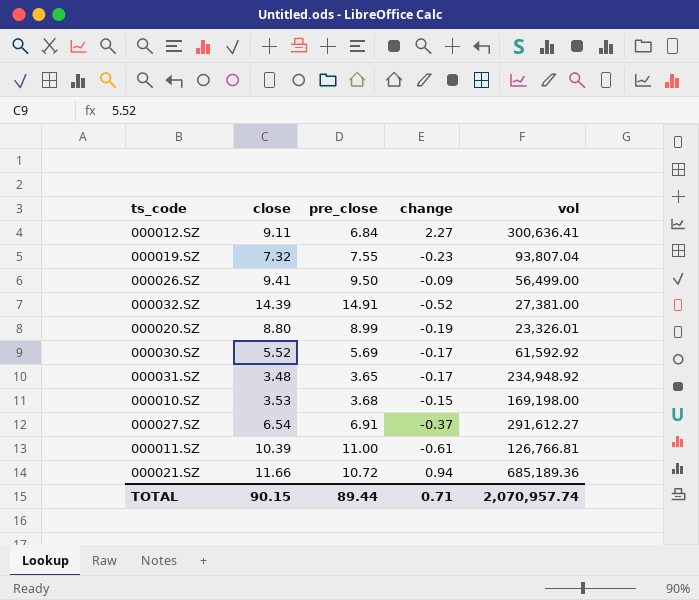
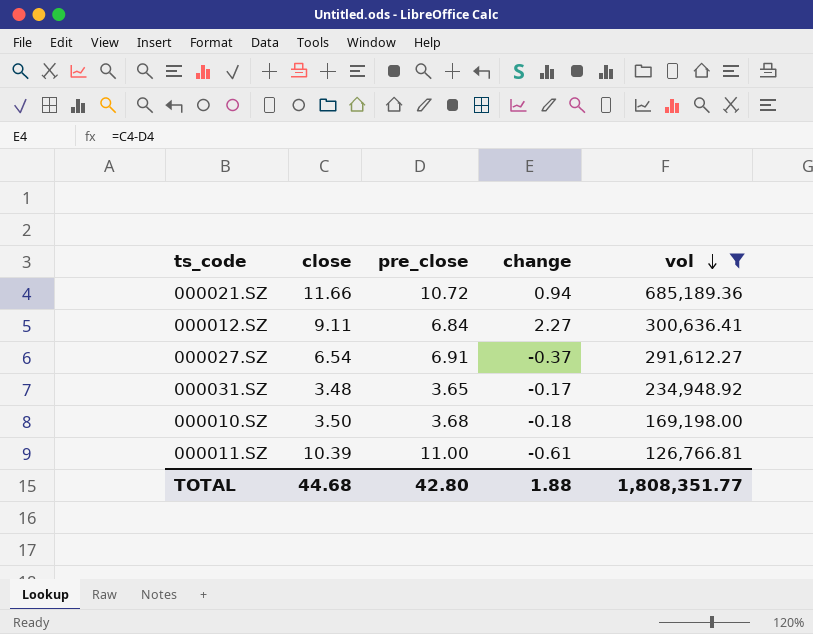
filter: none -> vol >= 126,766.81
row order: none -> vol descending
000010.SZ | close: 3.53 -> 3.50
000010.SZ | change: -0.15 -> -0.18
TOTAL | close: 90.15 -> 44.68
TOTAL | pre_close: 89.44 -> 42.80
TOTAL | change: 0.71 -> 1.88
TOTAL | vol: 2,070,957.74 -> 1,808,351.77

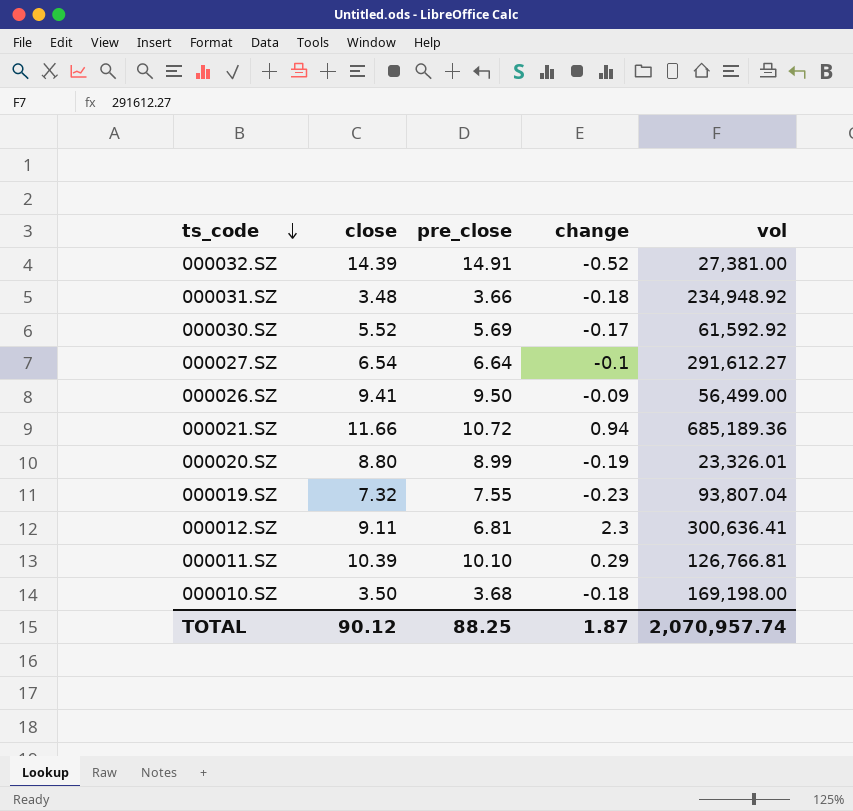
filter: vol >= 126,766.81 -> none
row order: vol descending -> ts_code descending
000031.SZ | pre_close: 3.65 -> 3.66
000031.SZ | change: -0.17 -> -0.18
000027.SZ | pre_close: 6.91 -> 6.64
000027.SZ | change: -0.37 -> -0.1
000012.SZ | pre_close: 6.84 -> 6.81
000012.SZ | change: 2.27 -> 2.3
000011.SZ | pre_close: 11.00 -> 10.10
000011.SZ | change: -0.61 -> 0.29
TOTAL | close: 44.68 -> 90.12
TOTAL | pre_close: 42.80 -> 88.25
TOTAL | change: 1.88 -> 1.87
TOTAL | vol: 1,808,351.77 -> 2,070,957.74

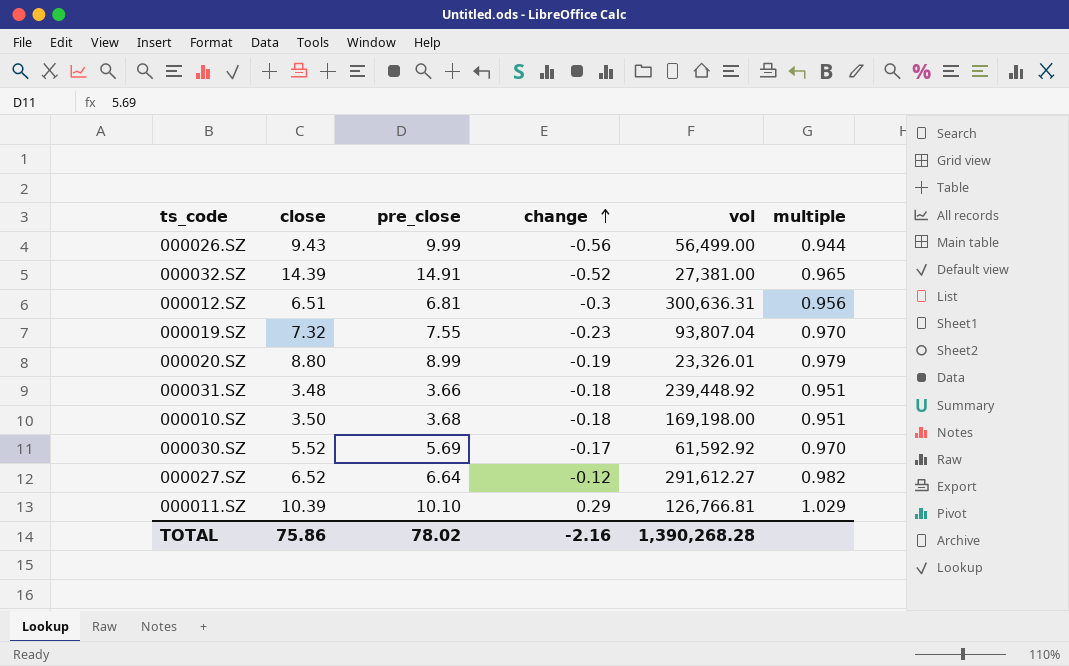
row order: ts_code descending -> change ascending
column multiple | formula: none -> [close] / [pre_close]
row 000021.SZ: 11.66 | 10.72 | 0.94 | 685,189.36 -> none
000026.SZ | close: 9.41 -> 9.43
000026.SZ | pre_close: 9.50 -> 9.99
000026.SZ | change: -0.09 -> -0.56
000012.SZ | close: 9.11 -> 6.51
000012.SZ | change: 2.3 -> -0.3
000012.SZ | vol: 300,636.41 -> 300,636.31
000031.SZ | vol: 234,948.92 -> 239,448.92
000027.SZ | close: 6.54 -> 6.52
000027.SZ | change: -0.1 -> -0.12
TOTAL | close: 90.12 -> 75.86
TOTAL | pre_close: 88.25 -> 78.02
TOTAL | change: 1.87 -> -2.16
TOTAL | vol: 2,070,957.74 -> 1,390,268.28

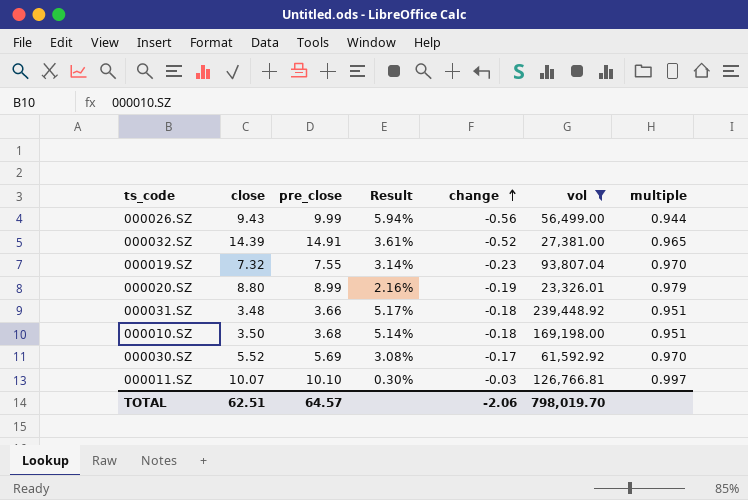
filter: none -> vol <= 239,448.92
column Result | formula: none -> ([pre_close] - [close]) / [close]
000011.SZ | close: 10.39 -> 10.07
000011.SZ | change: 0.29 -> -0.03
000011.SZ | multiple: 1.029 -> 0.997
TOTAL | close: 75.86 -> 62.51
TOTAL | pre_close: 78.02 -> 64.57
TOTAL | change: -2.16 -> -2.06
TOTAL | vol: 1,390,268.28 -> 798,019.70

